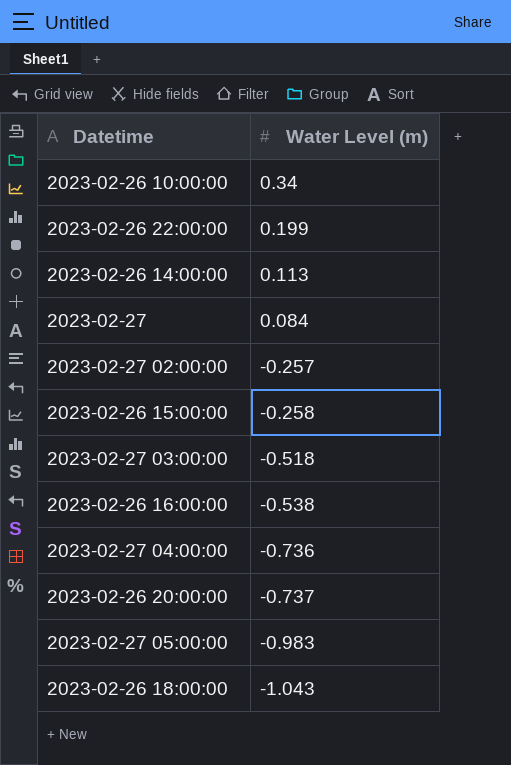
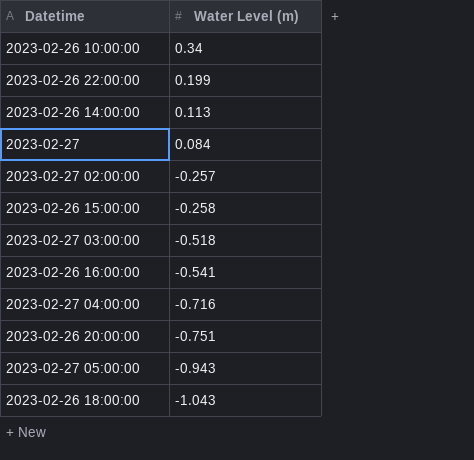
2023-02-26 16:00:00 | Water Level (m): -0.538 -> -0.541
2023-02-27 04:00:00 | Water Level (m): -0.736 -> -0.716
2023-02-26 20:00:00 | Water Level (m): -0.737 -> -0.751
2023-02-27 05:00:00 | Water Level (m): -0.983 -> -0.943

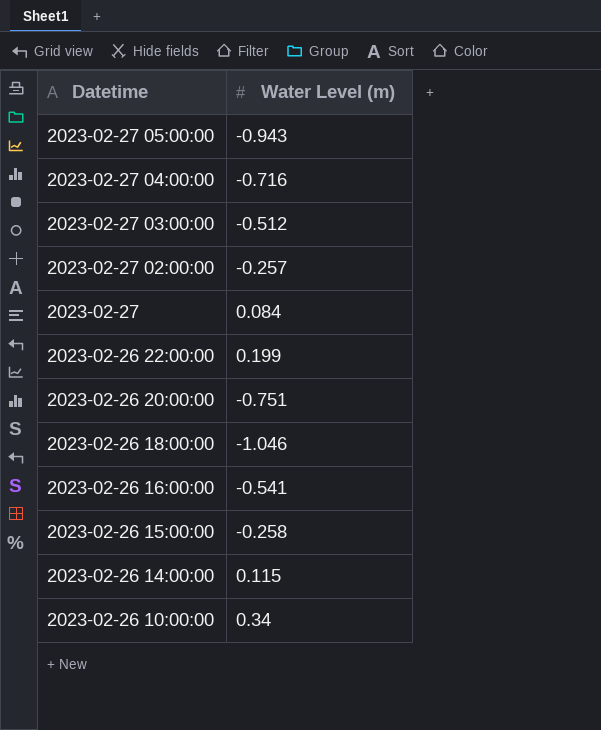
row order: Water Level (m) descending -> Datetime descending
2023-02-27 03:00:00 | Water Level (m): -0.518 -> -0.512
2023-02-26 18:00:00 | Water Level (m): -1.043 -> -1.046
2023-02-26 14:00:00 | Water Level (m): 0.113 -> 0.115

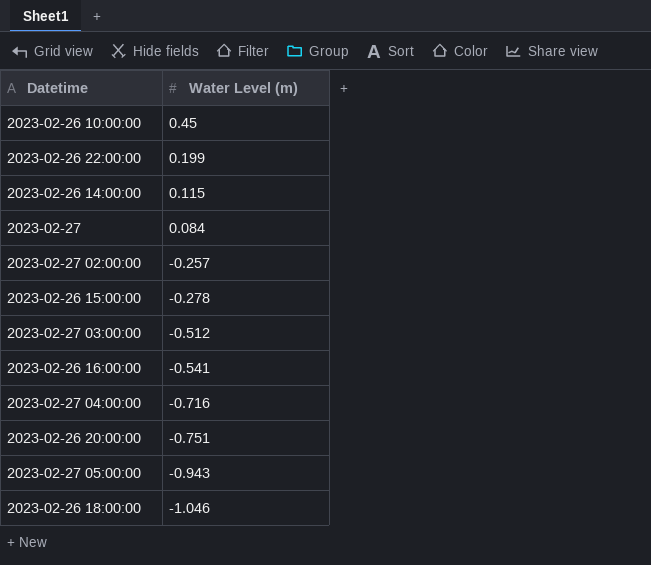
row order: Datetime descending -> Water Level (m) descending
2023-02-26 10:00:00 | Water Level (m): 0.34 -> 0.45
2023-02-26 15:00:00 | Water Level (m): -0.258 -> -0.278

